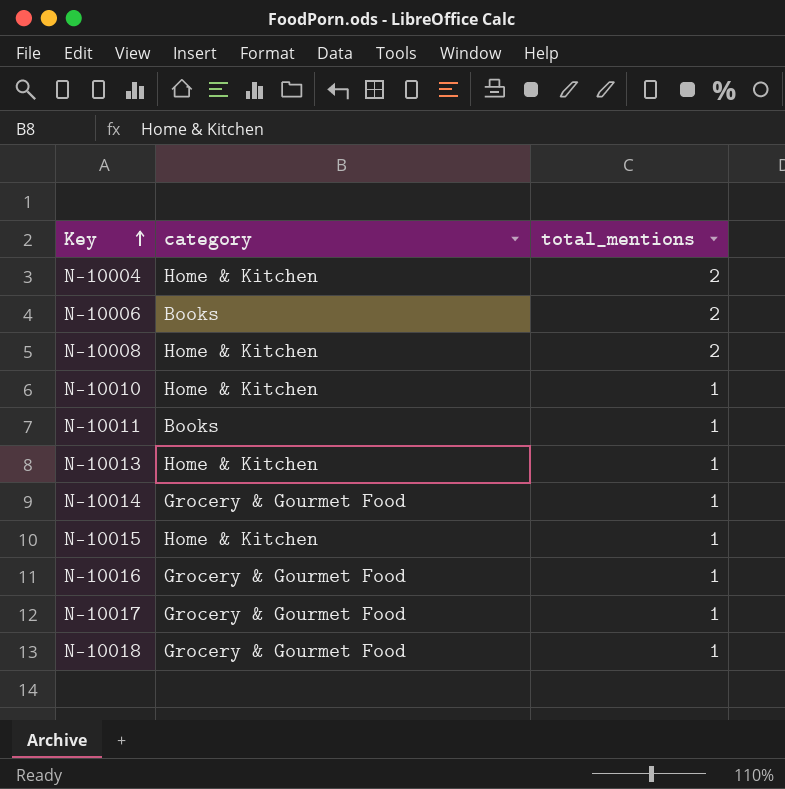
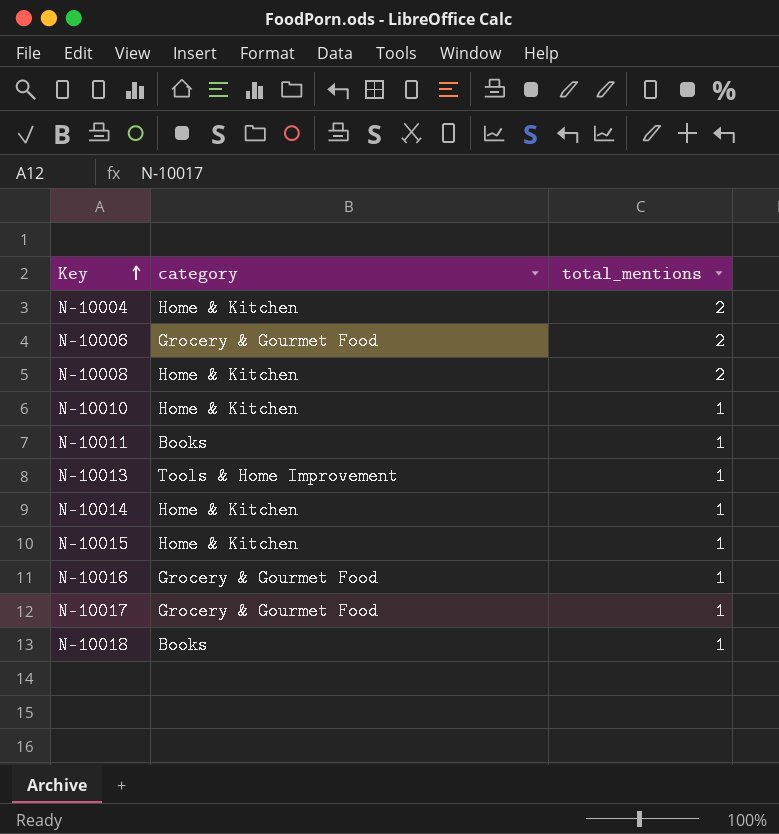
N-10006 | category: Books -> Grocery & Gourmet Food
N-10013 | category: Home & Kitchen -> Tools & Home Improvement
N-10014 | category: Grocery & Gourmet Food -> Home & Kitchen
N-10018 | category: Grocery & Gourmet Food -> Books

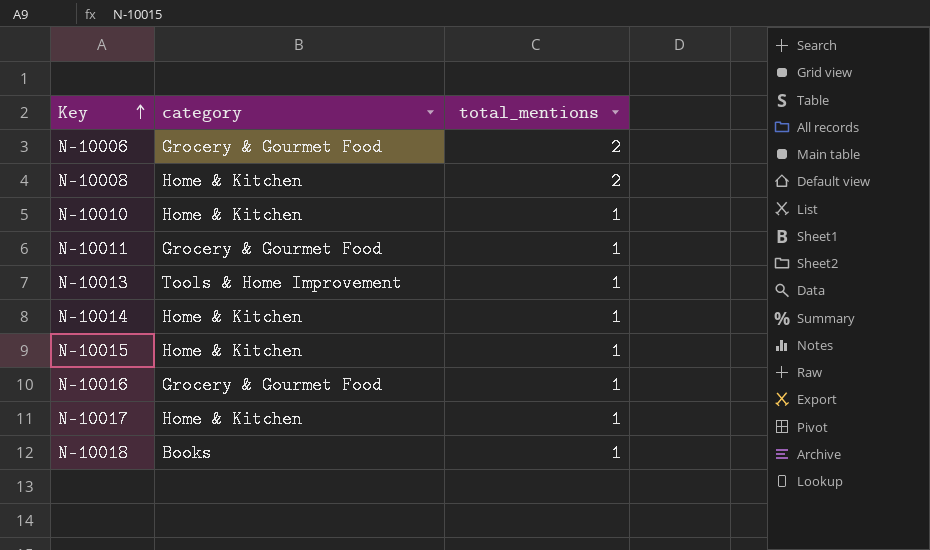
row N-10004: Home & Kitchen | 2 -> none
N-10011 | category: Books -> Grocery & Gourmet Food
N-10017 | category: Grocery & Gourmet Food -> Home & Kitchen

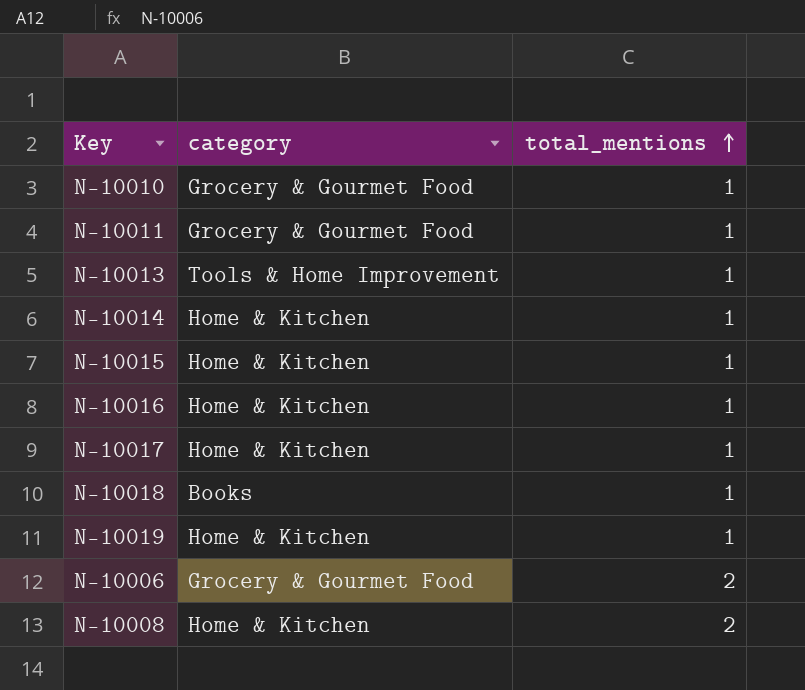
row order: Key ascending -> total_mentions ascending
N-10010 | category: Home & Kitchen -> Grocery & Gourmet Food
N-10016 | category: Grocery & Gourmet Food -> Home & Kitchen
row N-10019: none -> Home & Kitchen | 1

